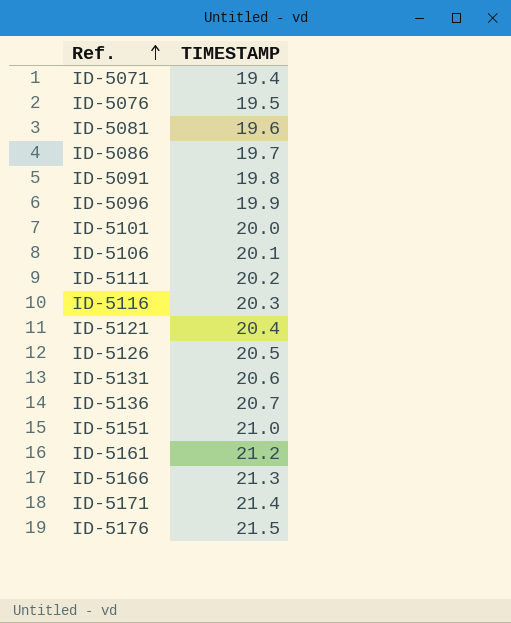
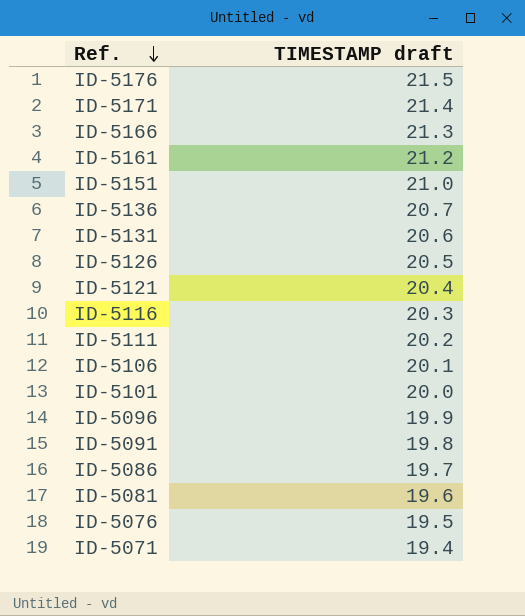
row order: Ref. ascending -> Ref. descending
column name: TIMESTAMP -> TIMESTAMP draft

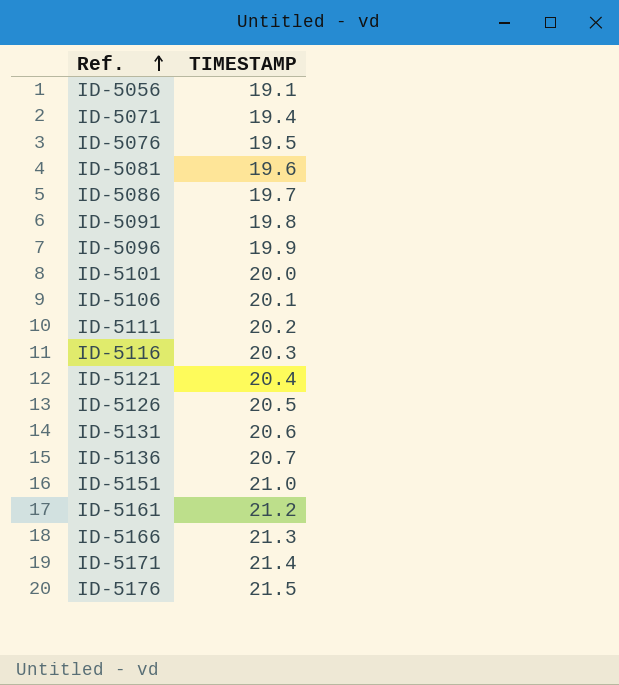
row order: Ref. descending -> Ref. ascending
column name: TIMESTAMP draft -> TIMESTAMP
row ID-5056: none -> 19.1

